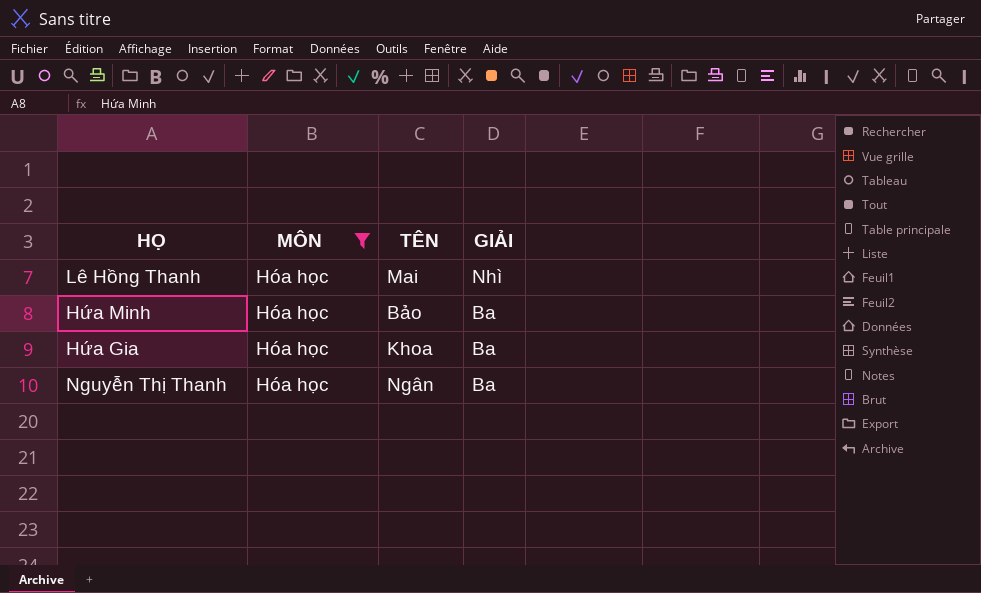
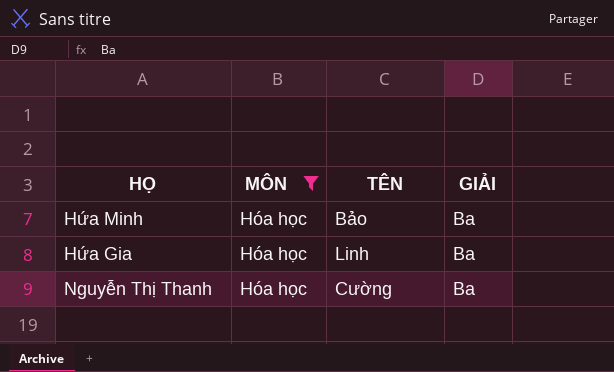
row Lê Hồng Thanh: Hóa học | Mai | Nhì -> none
Hứa Gia | TÊN: Khoa -> Linh
Nguyễn Thị Thanh | TÊN: Ngân -> Cường

